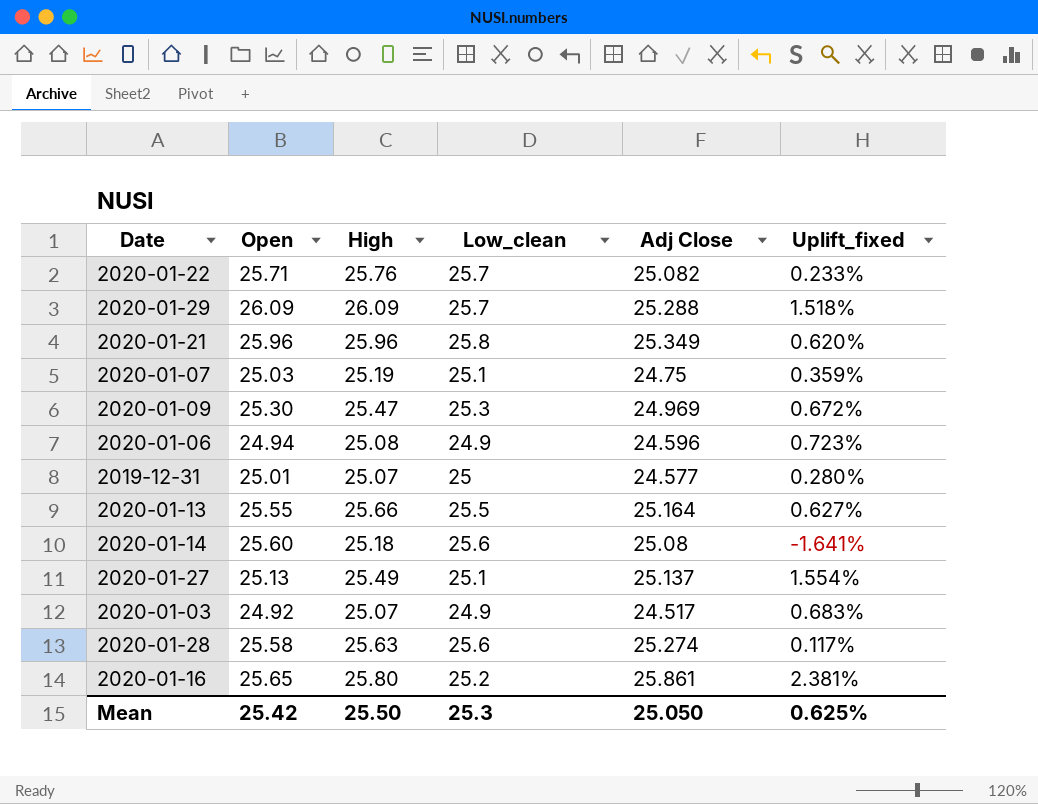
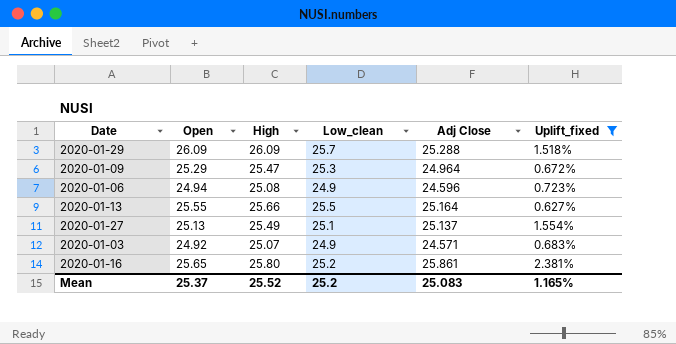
filter: none -> Uplift_fixed >= 0.627%
2020-01-09 | Open: 25.30 -> 25.29
2020-01-09 | Adj Close: 24.969 -> 24.964
2020-01-03 | Adj Close: 24.517 -> 24.571
Mean | Open: 25.42 -> 25.37
Mean | High: 25.50 -> 25.52
Mean | Low_clean: 25.3 -> 25.2
Mean | Adj Close: 25.050 -> 25.083
Mean | Uplift_fixed: 0.625% -> 1.165%

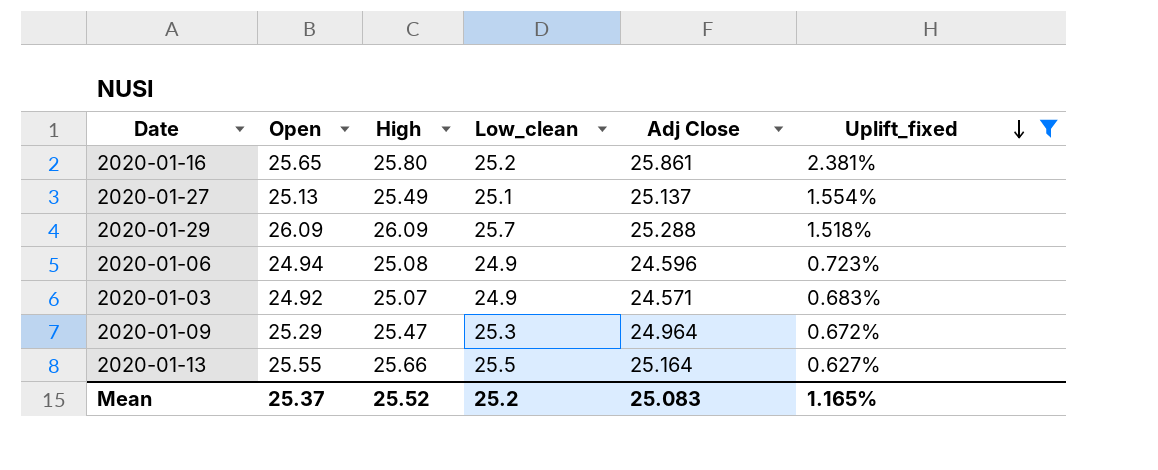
row order: none -> Uplift_fixed descending

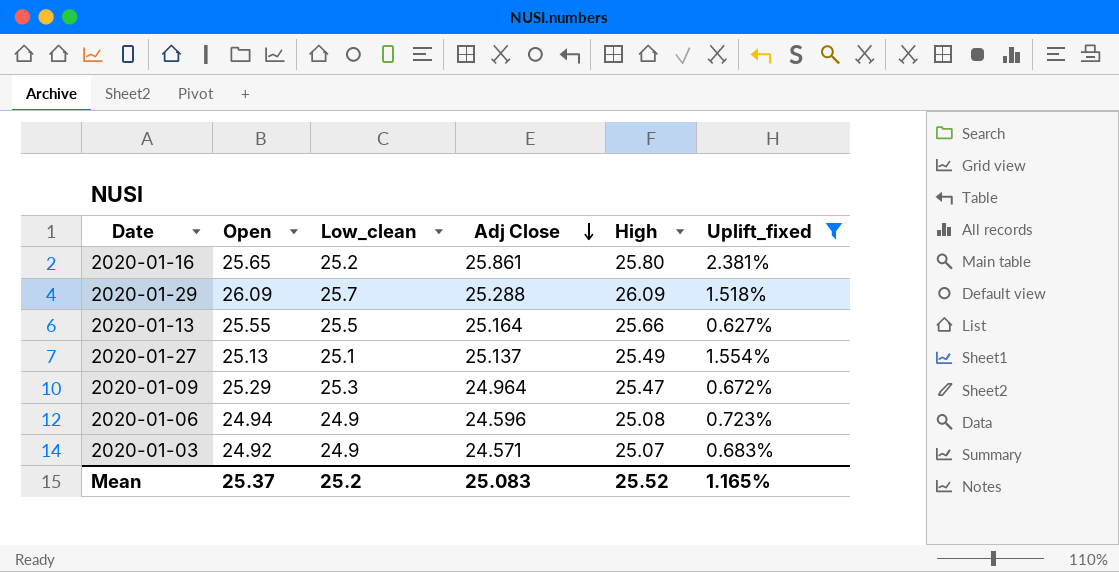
row order: Uplift_fixed descending -> Adj Close descending
column High | position: 3 -> 5

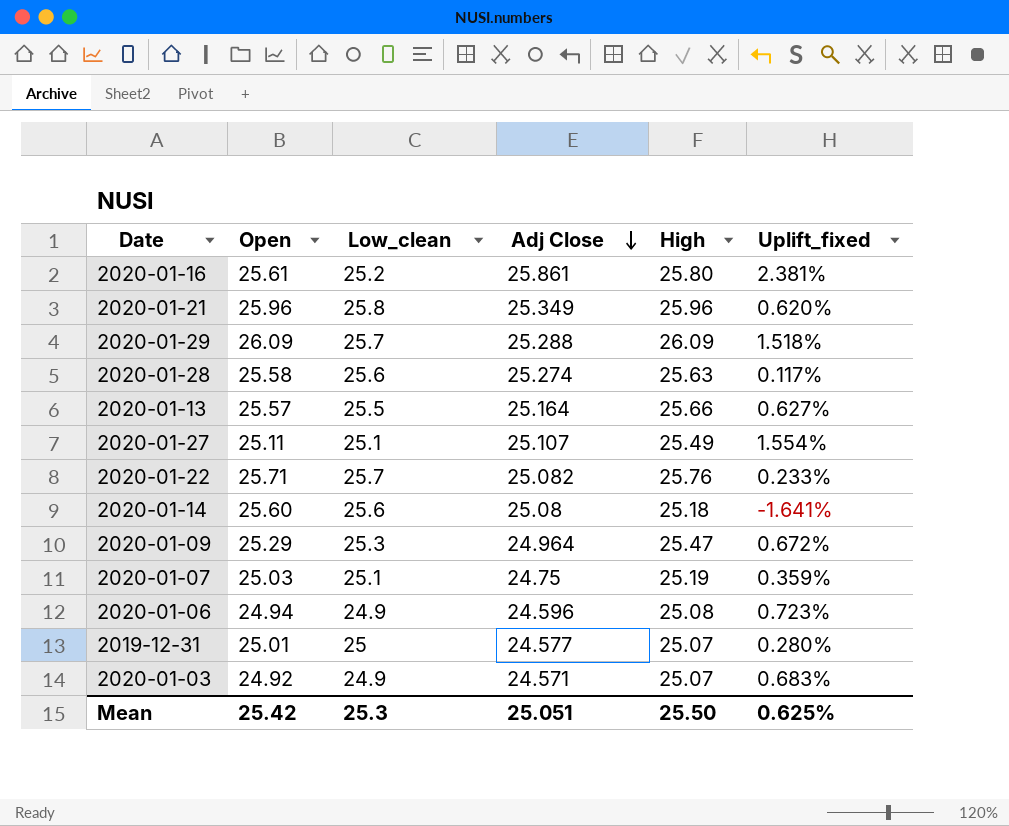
filter: Uplift_fixed >= 0.627% -> none
2020-01-16 | Open: 25.65 -> 25.61
2020-01-13 | Open: 25.55 -> 25.57
2020-01-27 | Open: 25.13 -> 25.11
2020-01-27 | Adj Close: 25.137 -> 25.107
Mean | Open: 25.37 -> 25.42
Mean | Low_clean: 25.2 -> 25.3
Mean | Adj Close: 25.083 -> 25.051
Mean | High: 25.52 -> 25.50
Mean | Uplift_fixed: 1.165% -> 0.625%

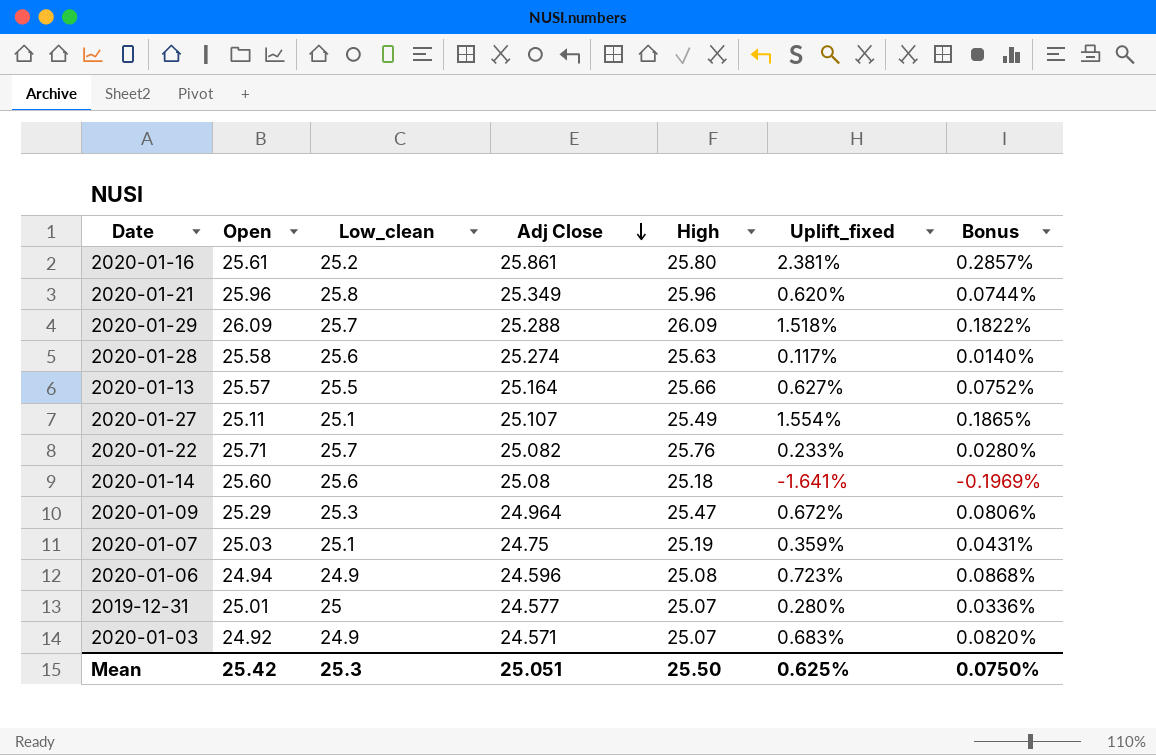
column Bonus | formula: none -> [Uplift_fixed] * 0.12

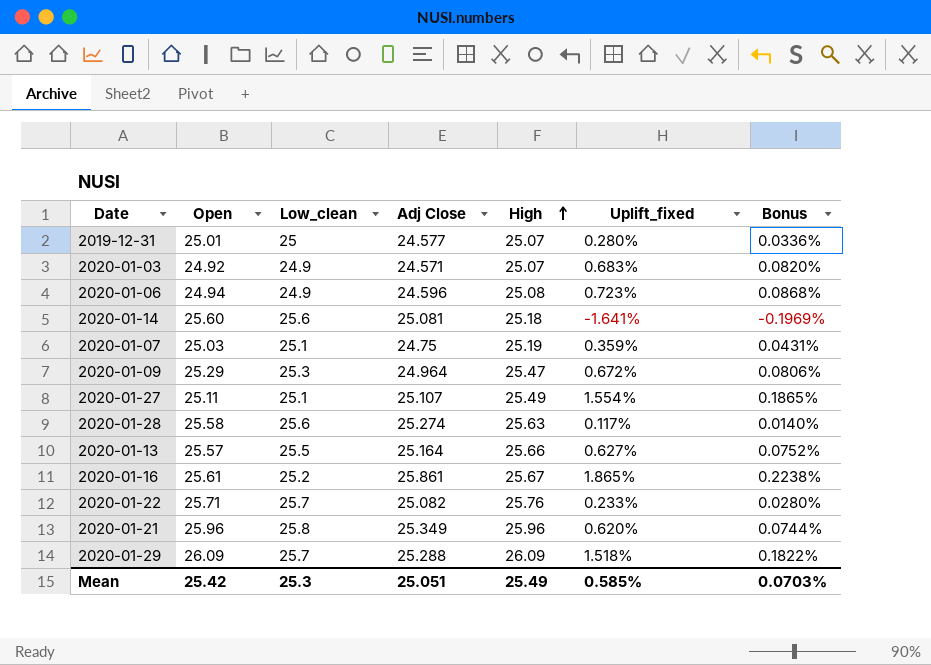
row order: Adj Close descending -> High ascending
2020-01-14 | Adj Close: 25.08 -> 25.081
2020-01-16 | High: 25.80 -> 25.67
2020-01-16 | Uplift_fixed: 2.381% -> 1.865%
2020-01-16 | Bonus: 0.2857% -> 0.2238%
Mean | High: 25.50 -> 25.49
Mean | Uplift_fixed: 0.625% -> 0.585%
Mean | Bonus: 0.0750% -> 0.0703%

